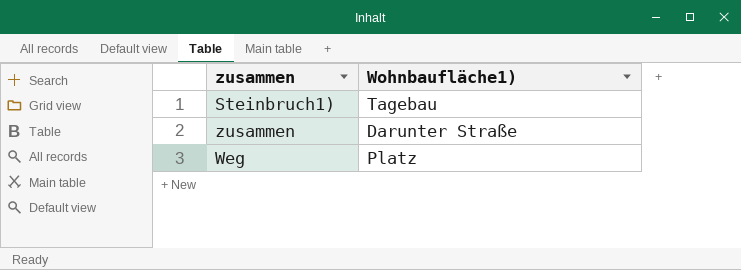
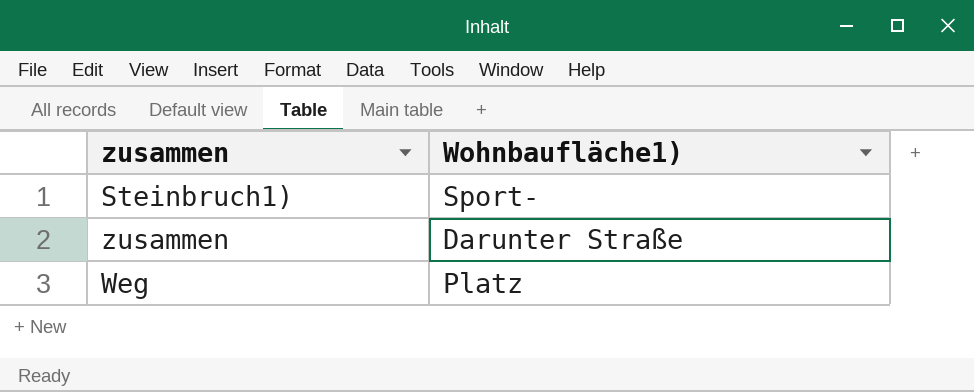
Steinbruch1) | Wohnbaufläche1): Tagebau -> Sport-

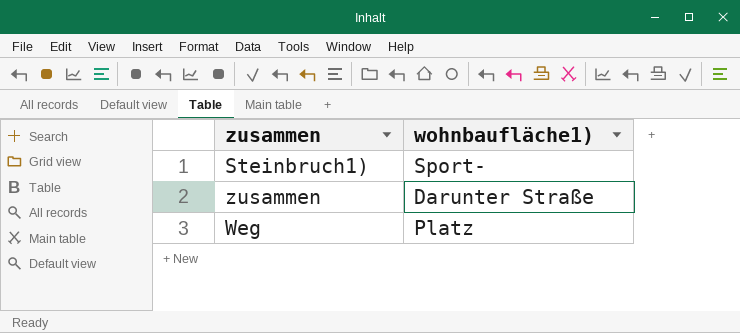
column name: Wohnbaufläche1) -> wohnbaufläche1)

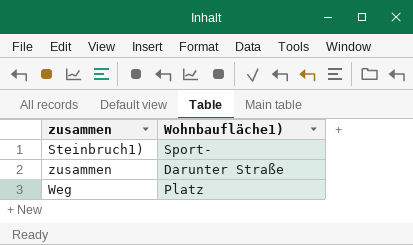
column name: wohnbaufläche1) -> Wohnbaufläche1)

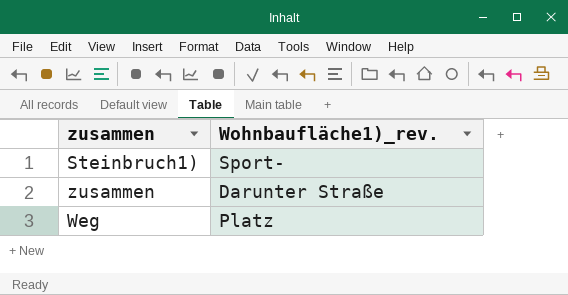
column name: Wohnbaufläche1) -> Wohnbaufläche1)_rev.

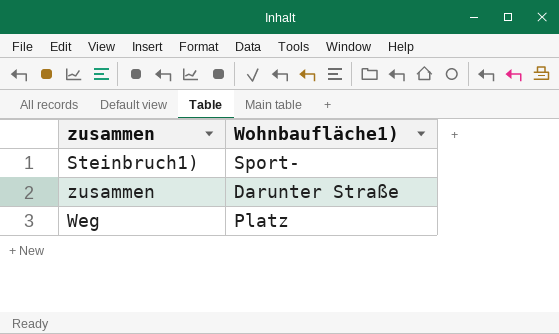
column name: Wohnbaufläche1)_rev. -> Wohnbaufläche1)

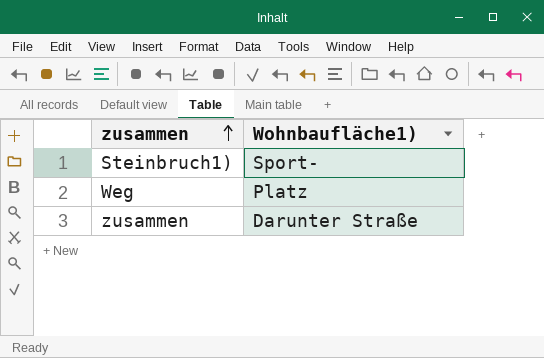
row order: none -> zusammen ascending

